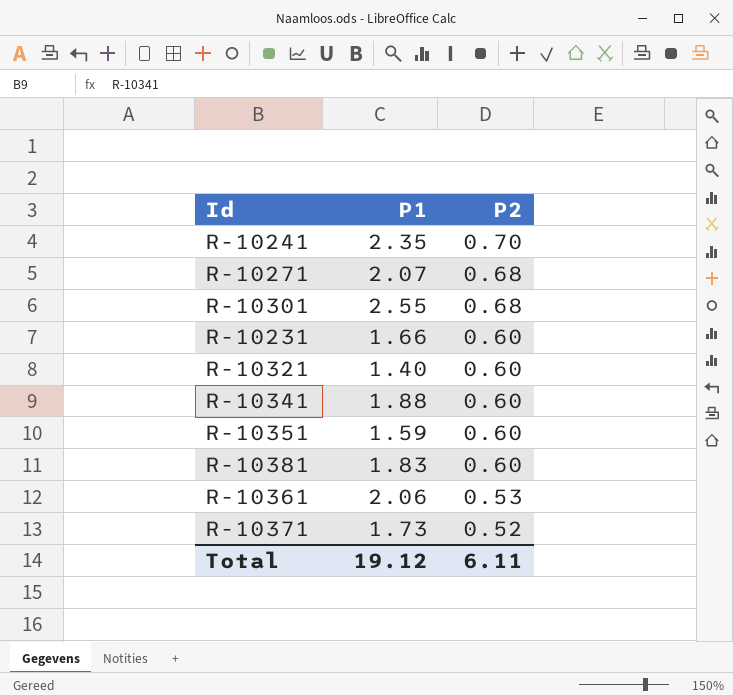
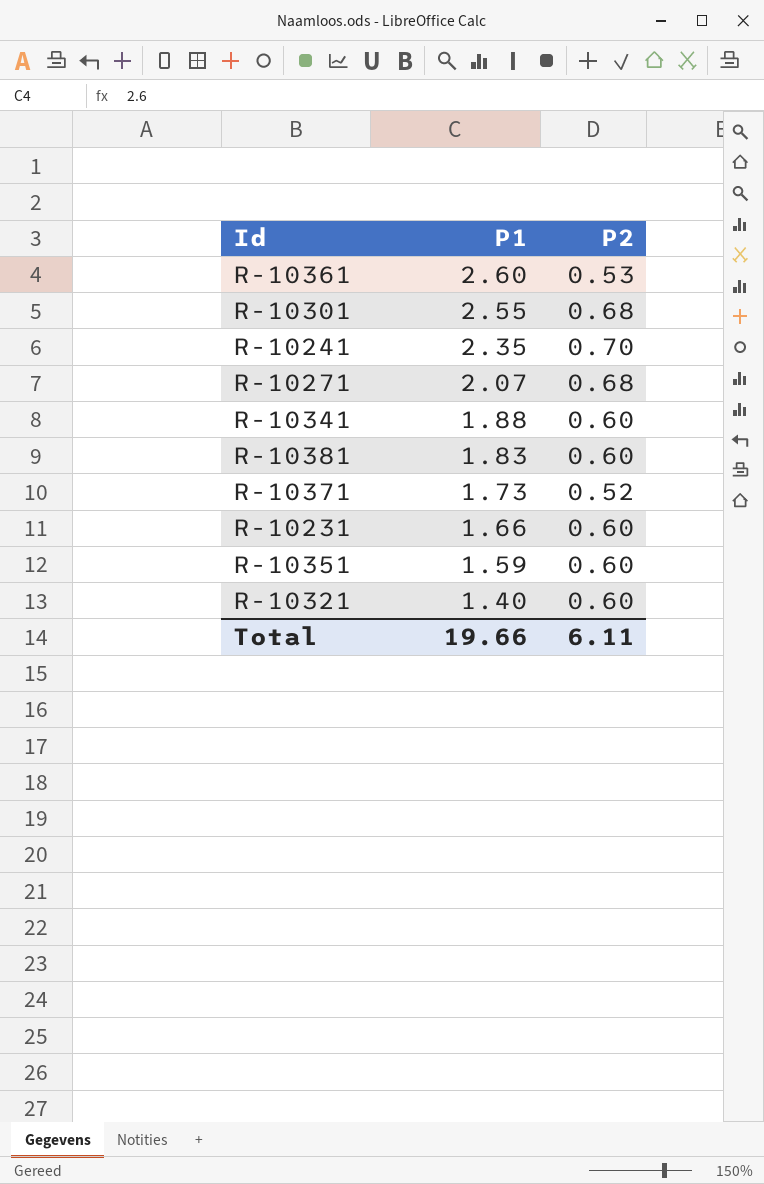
row order: P2 descending -> P1 descending
R-10361 | P1: 2.06 -> 2.60
Total | P1: 19.12 -> 19.66

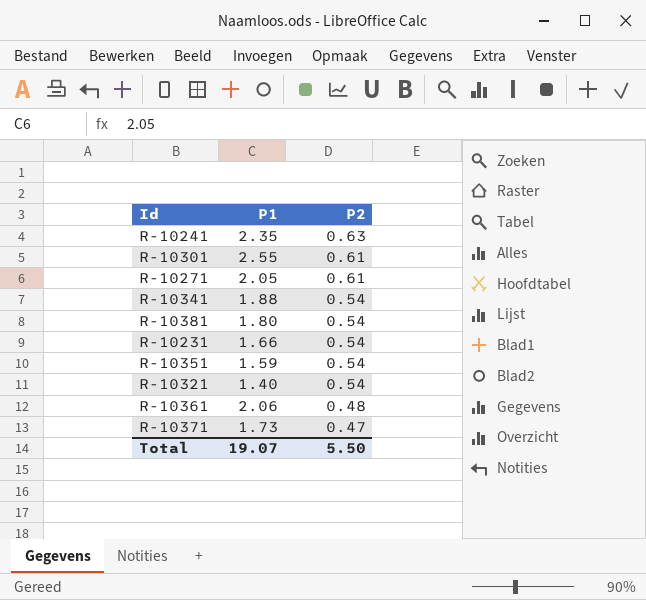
row order: P1 descending -> P2 descending
R-10241 | P2: 0.70 -> 0.63
R-10301 | P2: 0.68 -> 0.61
R-10271 | P1: 2.07 -> 2.05
R-10271 | P2: 0.68 -> 0.61
R-10341 | P2: 0.60 -> 0.54
R-10381 | P1: 1.83 -> 1.80
R-10381 | P2: 0.60 -> 0.54
R-10231 | P2: 0.60 -> 0.54
R-10351 | P2: 0.60 -> 0.54
R-10321 | P2: 0.60 -> 0.54
R-10361 | P1: 2.60 -> 2.06
R-10361 | P2: 0.53 -> 0.48
R-10371 | P2: 0.52 -> 0.47
Total | P1: 19.66 -> 19.07
Total | P2: 6.11 -> 5.50

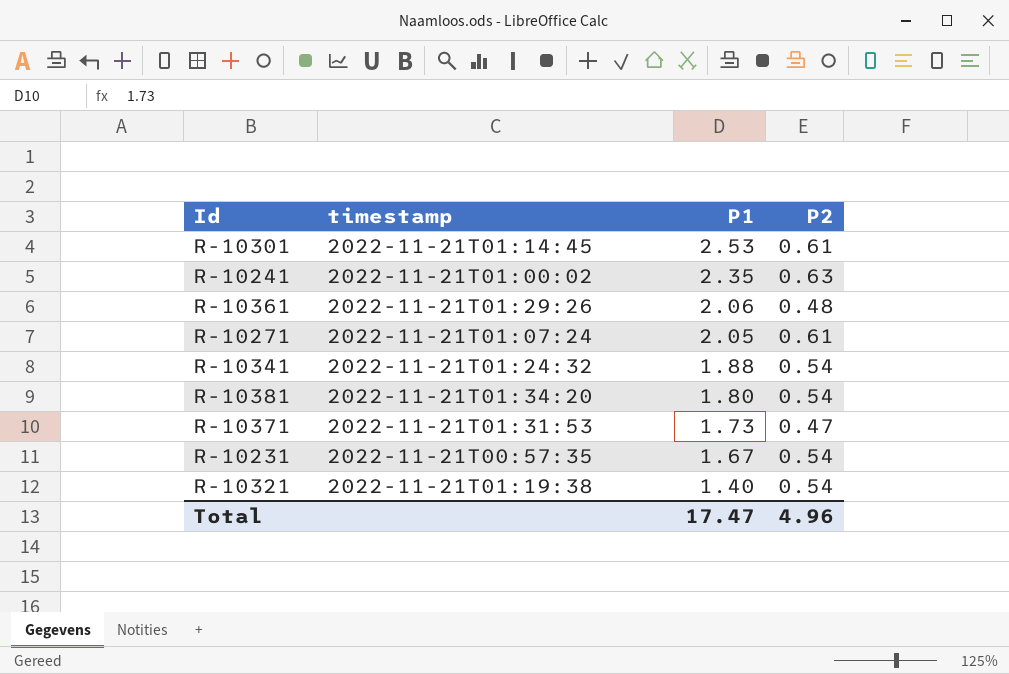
row order: P2 descending -> P1 descending
column timestamp | position: none -> 2
row R-10351: 1.59 | 0.54 -> none
R-10301 | P1: 2.55 -> 2.53
R-10231 | P1: 1.66 -> 1.67
Total | P1: 19.07 -> 17.47
Total | P2: 5.50 -> 4.96

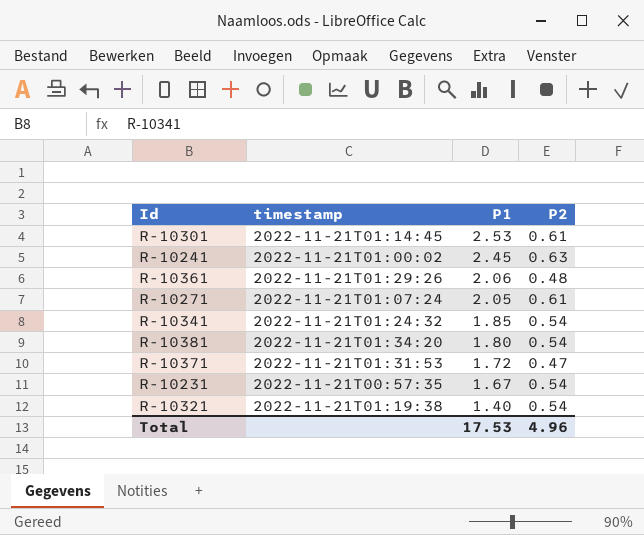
R-10241 | P1: 2.35 -> 2.45
R-10341 | P1: 1.88 -> 1.85
R-10371 | P1: 1.73 -> 1.72
Total | P1: 17.47 -> 17.53

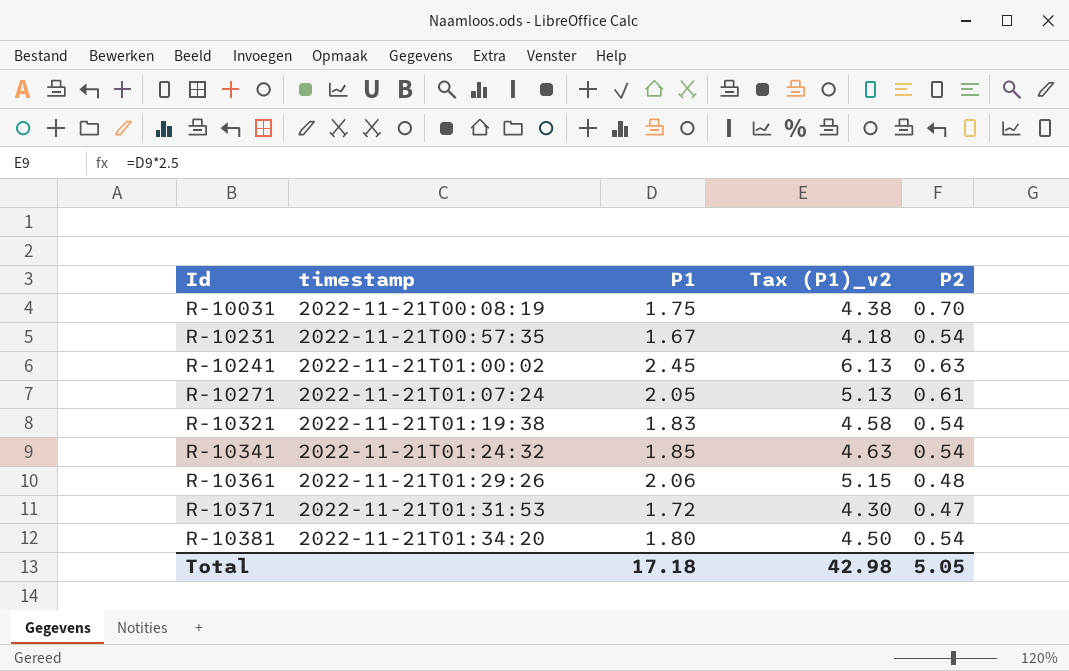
row order: P1 descending -> Id ascending
column Tax (P1)_v2 | formula: none -> [P1] * 2.5
row R-10301: 2022-11-21T01:14:45 | 2.53 | 0.61 -> none
row R-10031: none -> 2022-11-21T00:08:19 | 1.75 | 4.38 | 0.70
R-10321 | P1: 1.40 -> 1.83
Total | P1: 17.53 -> 17.18
Total | P2: 4.96 -> 5.05

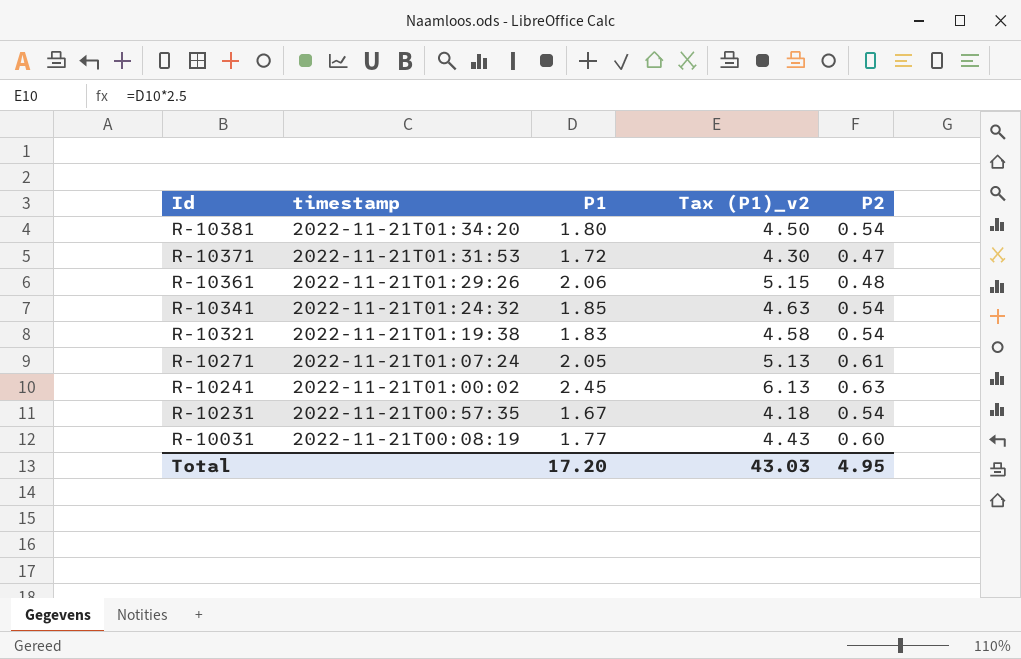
row order: Id ascending -> Id descending
R-10031 | P1: 1.75 -> 1.77
R-10031 | Tax (P1)_v2: 4.38 -> 4.43
R-10031 | P2: 0.70 -> 0.60
Total | P1: 17.18 -> 17.20
Total | Tax (P1)_v2: 42.98 -> 43.03
Total | P2: 5.05 -> 4.95

